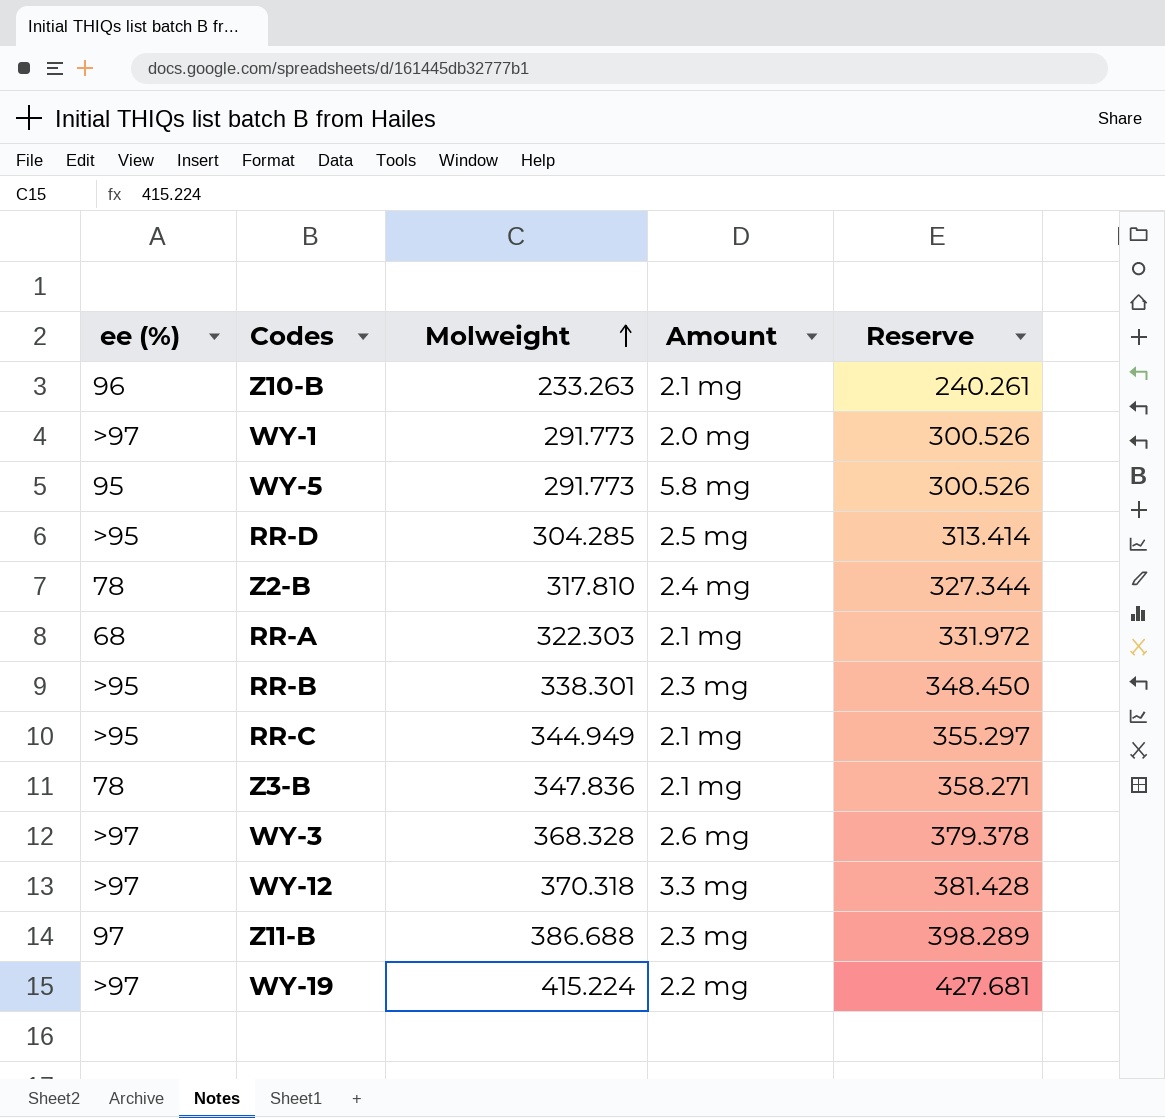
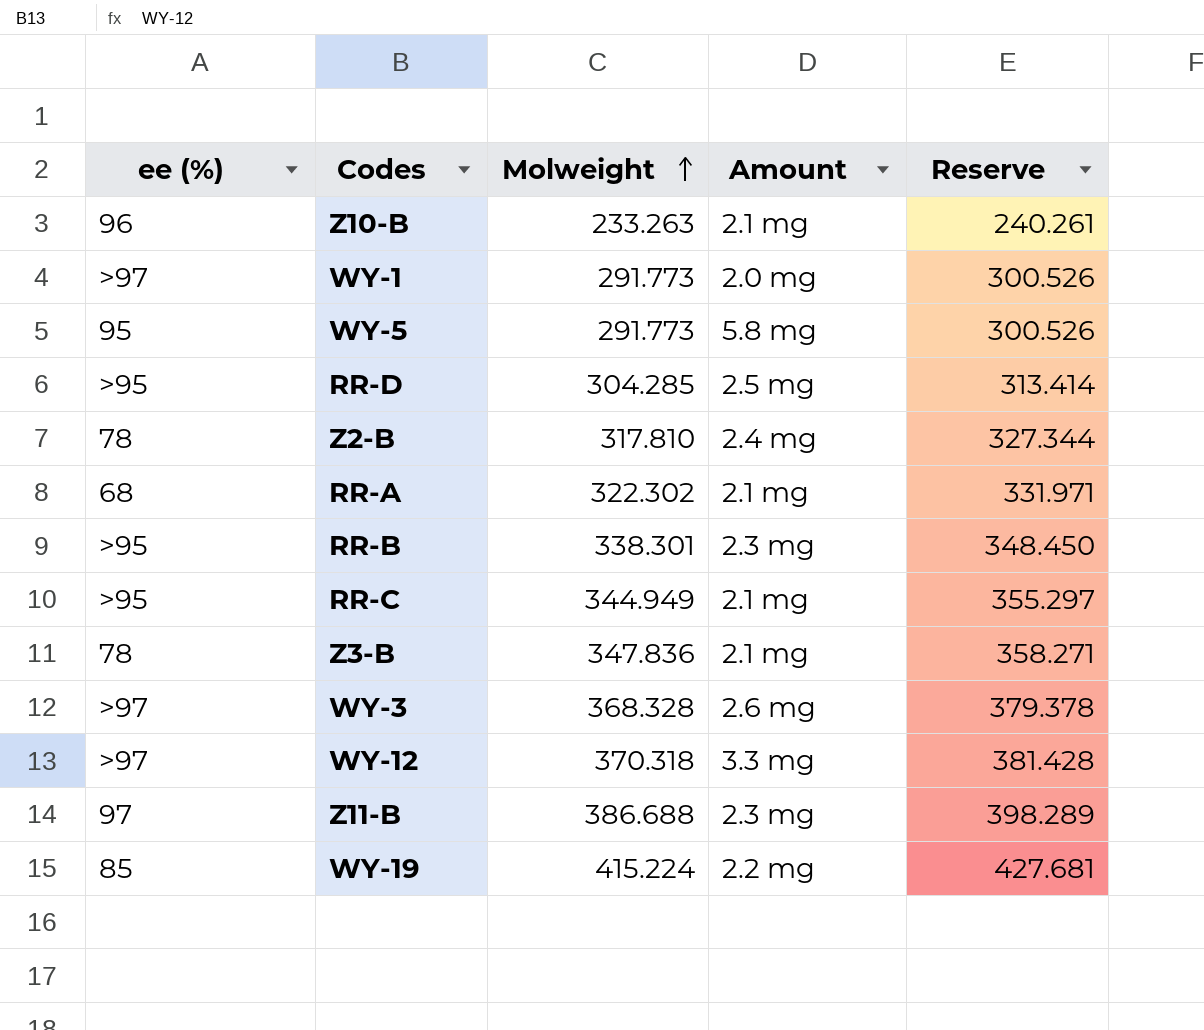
RR-A | Molweight: 322.303 -> 322.302
RR-A | Reserve: 331.972 -> 331.971
WY-19 | ee (%): >97 -> 85

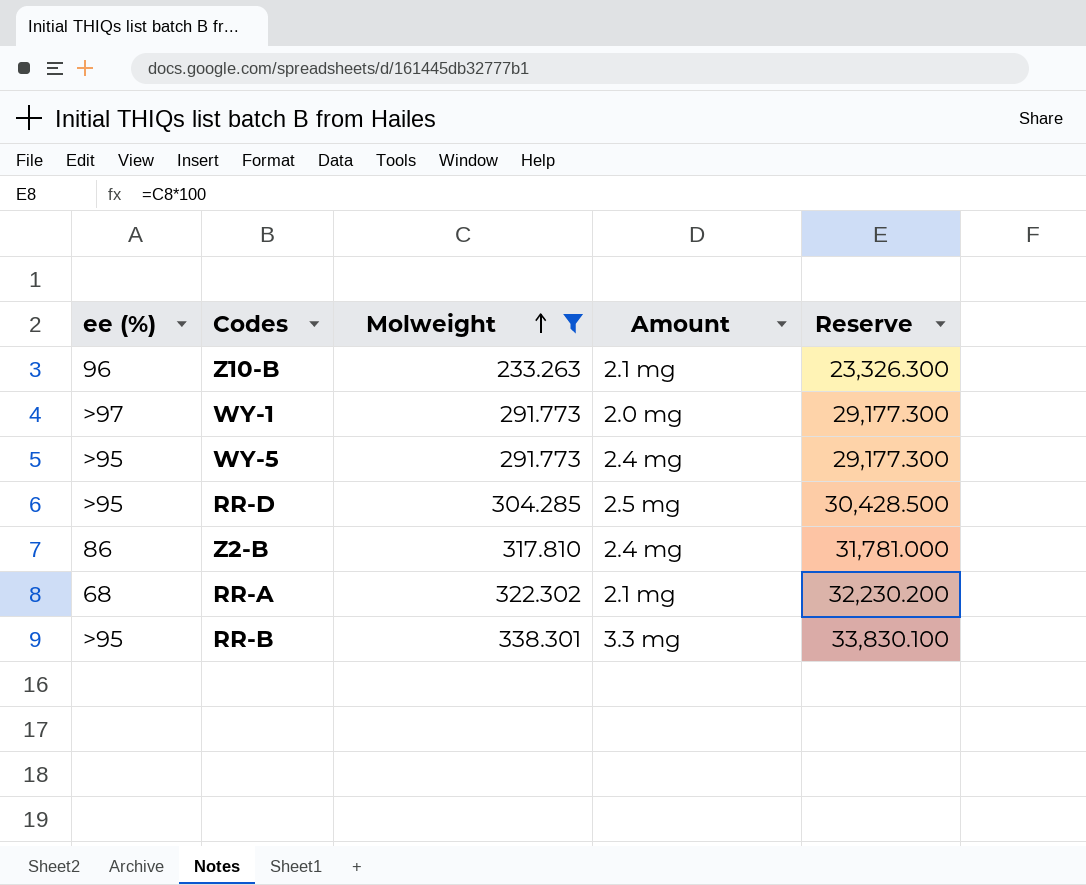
filter: none -> Molweight <= 338.301
column Reserve | formula: [Molweight] * 1.03 -> [Molweight] * 100
WY-5 | ee (%): 95 -> >95
WY-5 | Amount: 5.8 mg -> 2.4 mg
Z2-B | ee (%): 78 -> 86
RR-B | Amount: 2.3 mg -> 3.3 mg

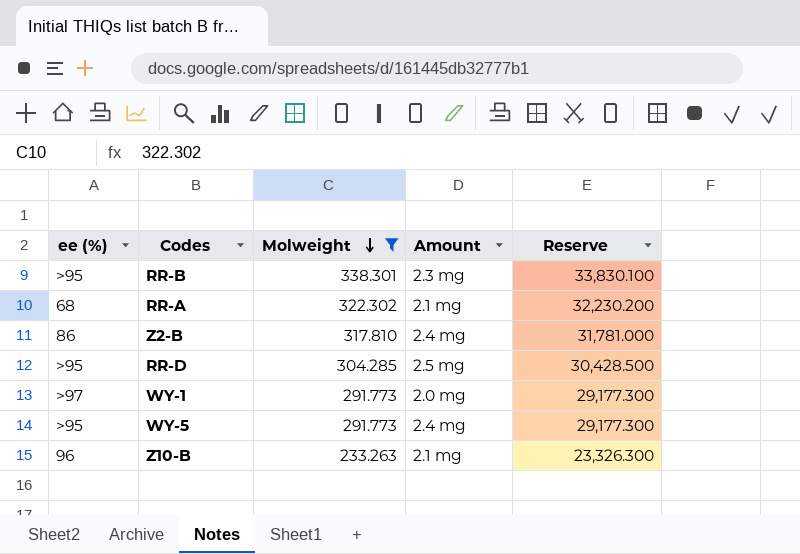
row order: Molweight ascending -> Molweight descending
RR-B | Amount: 3.3 mg -> 2.3 mg

